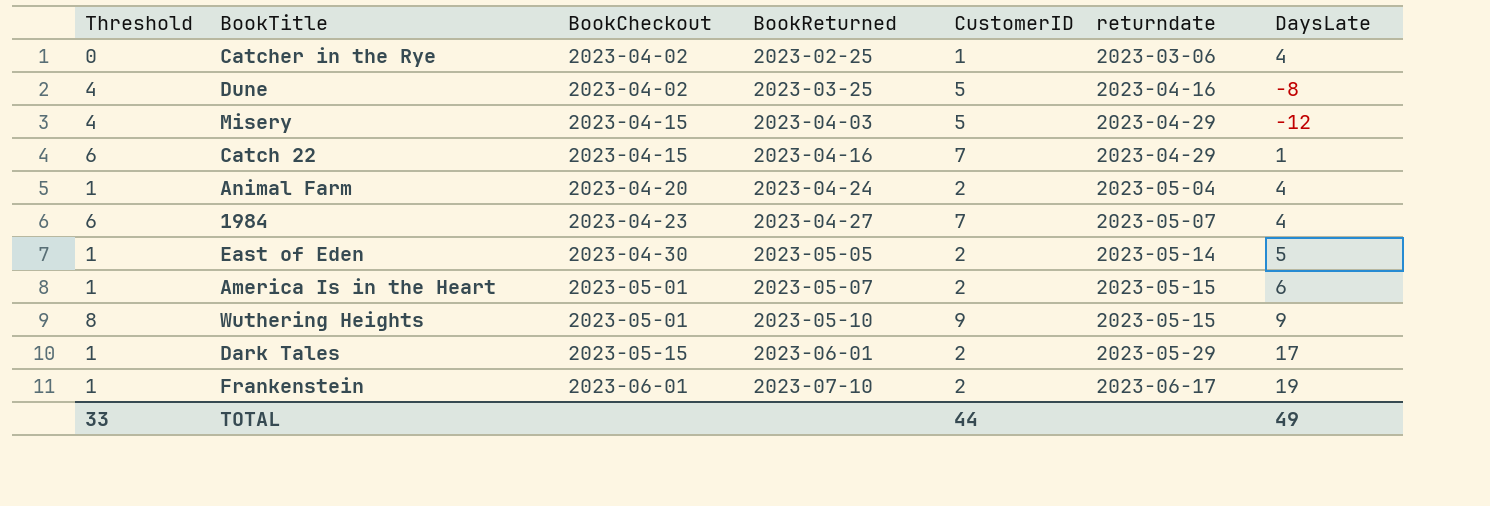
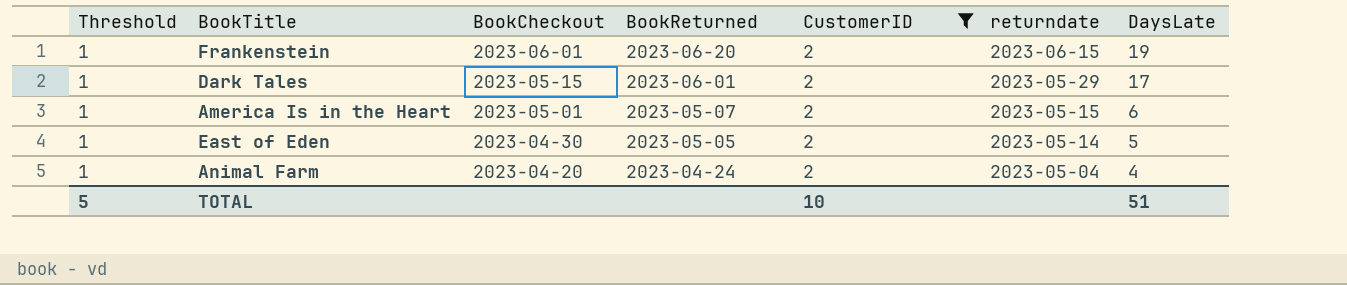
filter: none -> CustomerID = 2
row order: BookCheckout ascending -> BookCheckout descending
Frankenstein | BookReturned: 2023-07-10 -> 2023-06-20
Frankenstein | returndate: 2023-06-17 -> 2023-06-15
TOTAL | Threshold: 33 -> 5
TOTAL | CustomerID: 44 -> 10
TOTAL | DaysLate: 49 -> 51

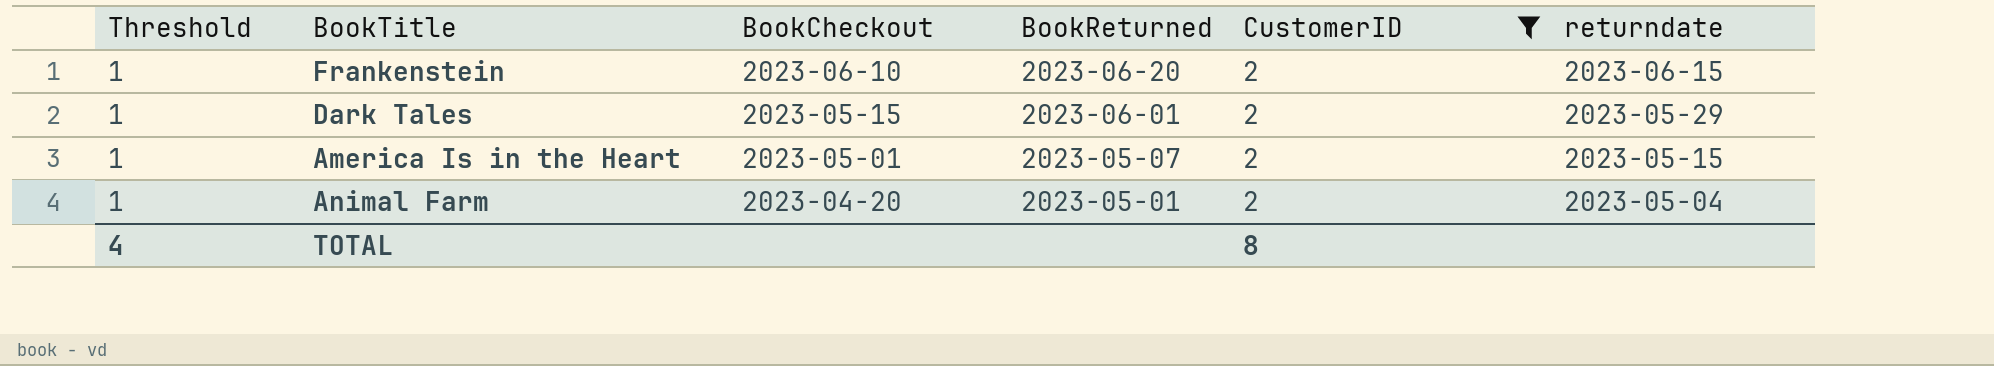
column DaysLate | position: 7 -> none
row East of Eden: 1 | 2023-04-30 | 2023-05-05 | 2 | 2023-05-14 | 5 -> none
Frankenstein | BookCheckout: 2023-06-01 -> 2023-06-10
Animal Farm | BookReturned: 2023-04-24 -> 2023-05-01
TOTAL | Threshold: 5 -> 4
TOTAL | CustomerID: 10 -> 8

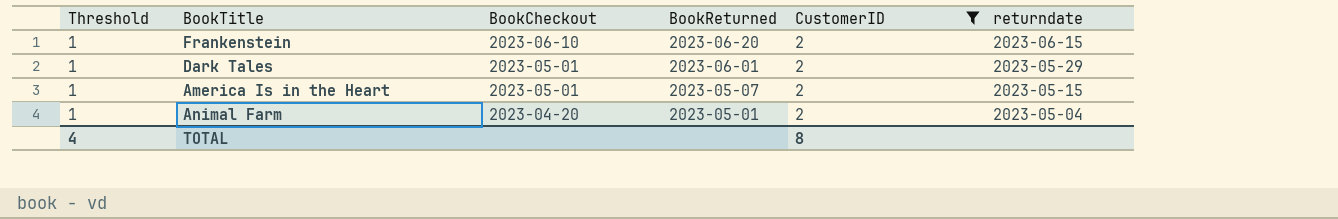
Dark Tales | BookCheckout: 2023-05-15 -> 2023-05-01

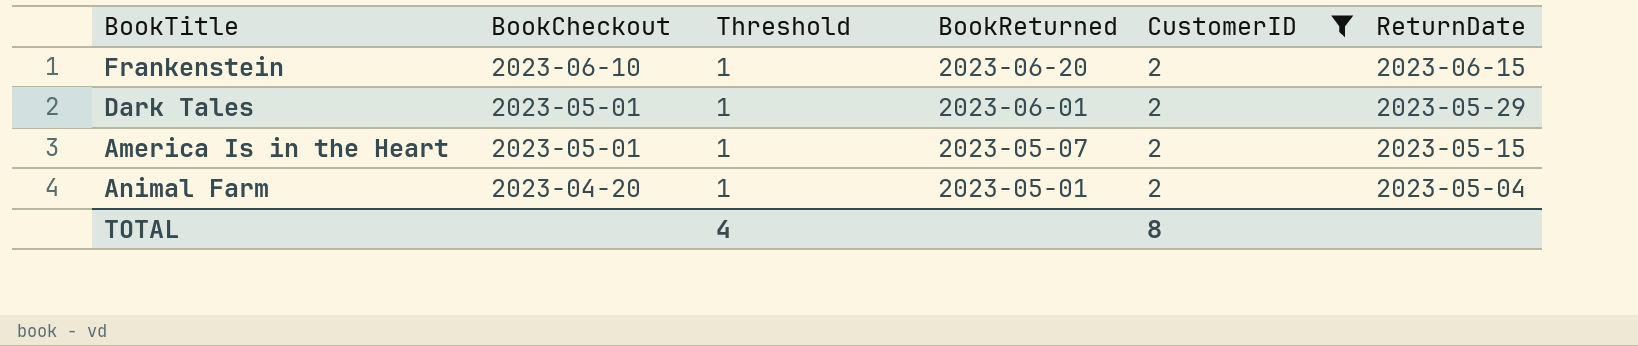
column Threshold | position: 1 -> 3
column name: returndate -> ReturnDate

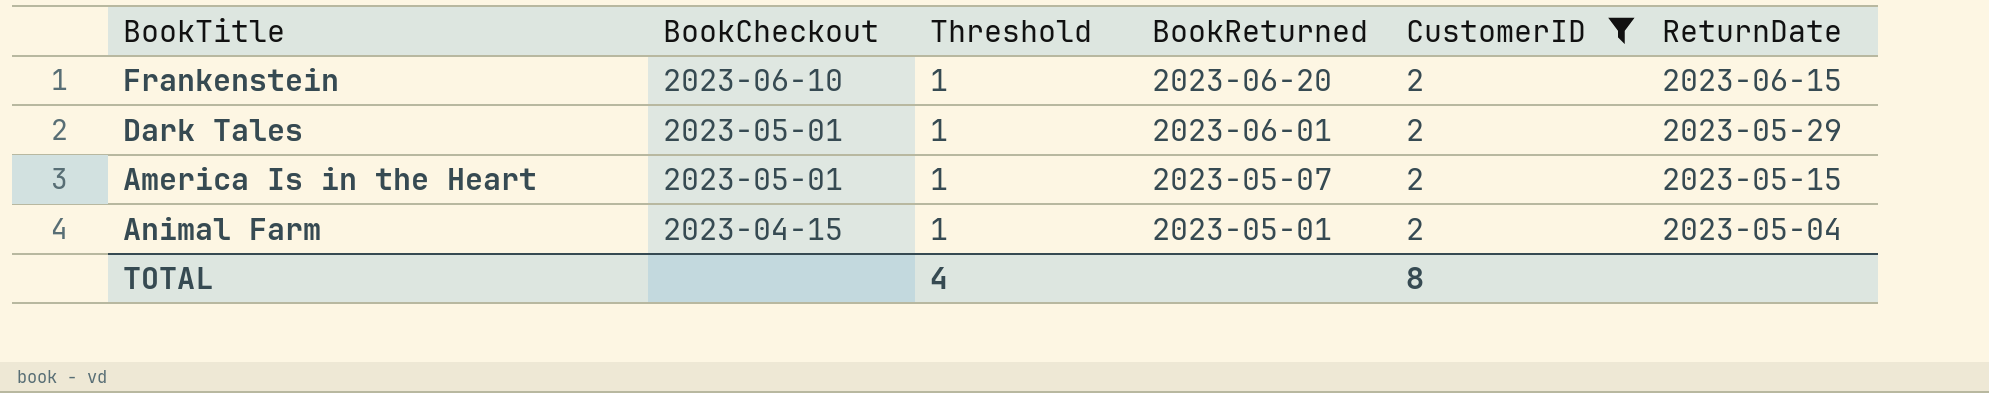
Animal Farm | BookCheckout: 2023-04-20 -> 2023-04-15

